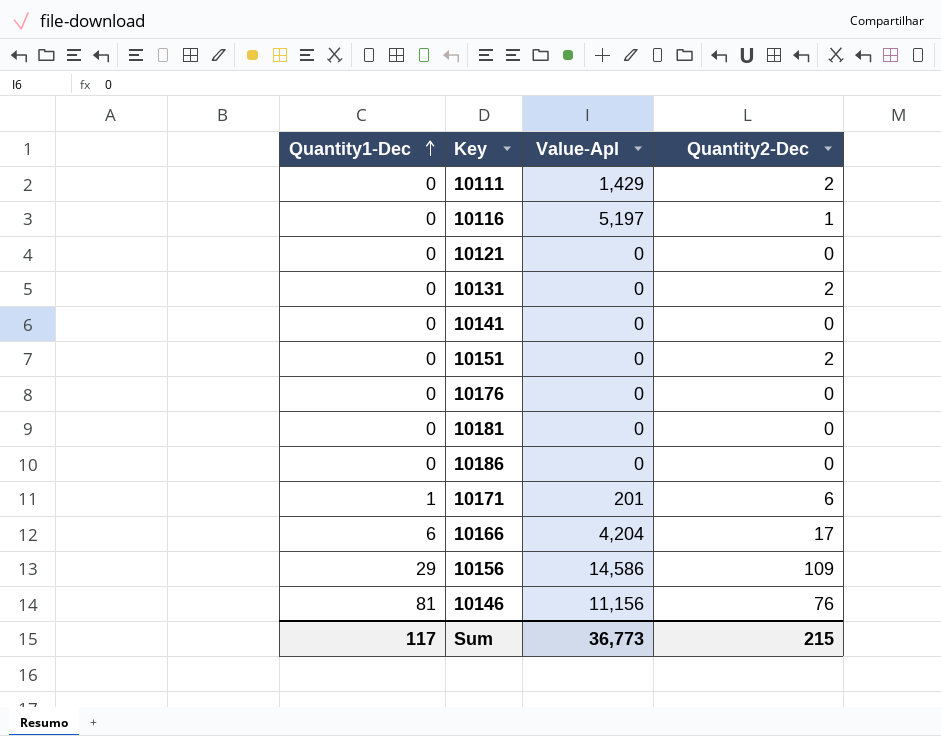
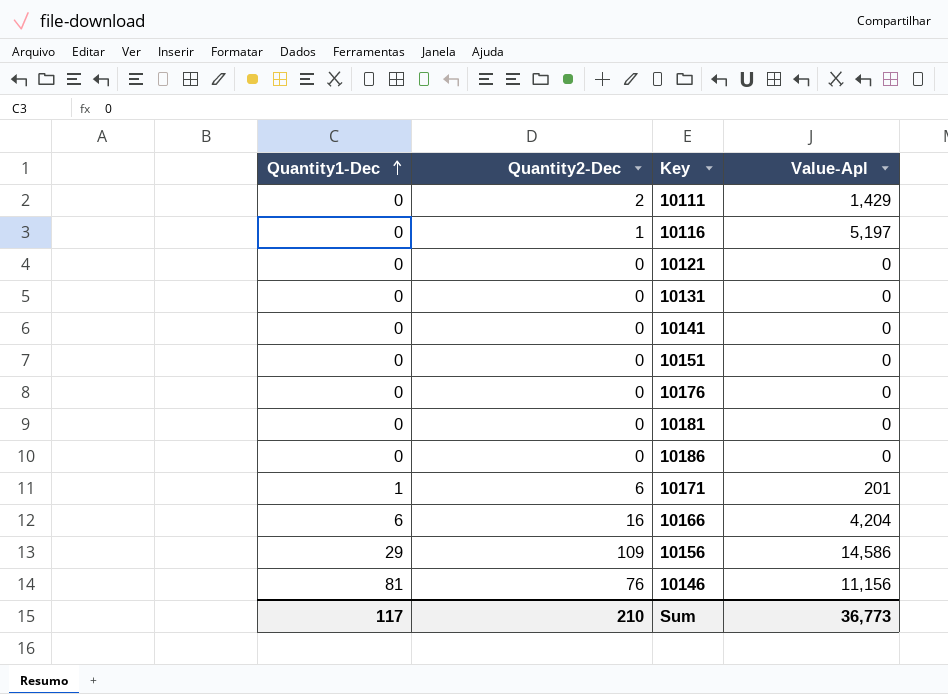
column Quantity2-Dec | position: 4 -> 2
10131 | Quantity2-Dec: 2 -> 0
10151 | Quantity2-Dec: 2 -> 0
10166 | Quantity2-Dec: 17 -> 16
Sum | Quantity2-Dec: 215 -> 210

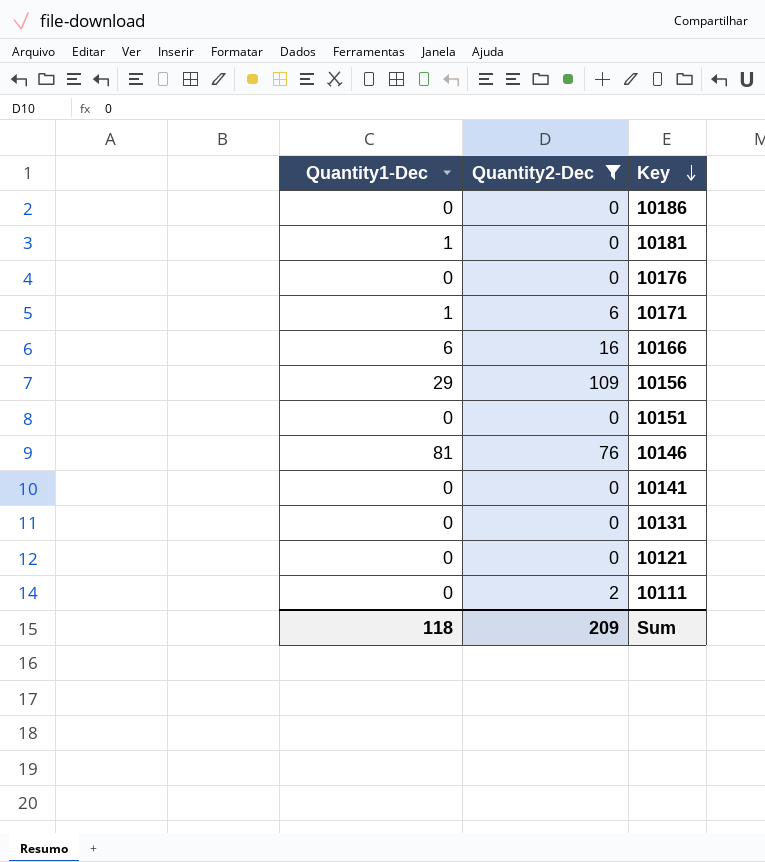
filter: none -> Quantity2-Dec != 1
row order: Quantity1-Dec ascending -> Key descending
column Value-Apl | position: 4 -> none
10181 | Quantity1-Dec: 0 -> 1
Sum | Quantity1-Dec: 117 -> 118
Sum | Quantity2-Dec: 210 -> 209

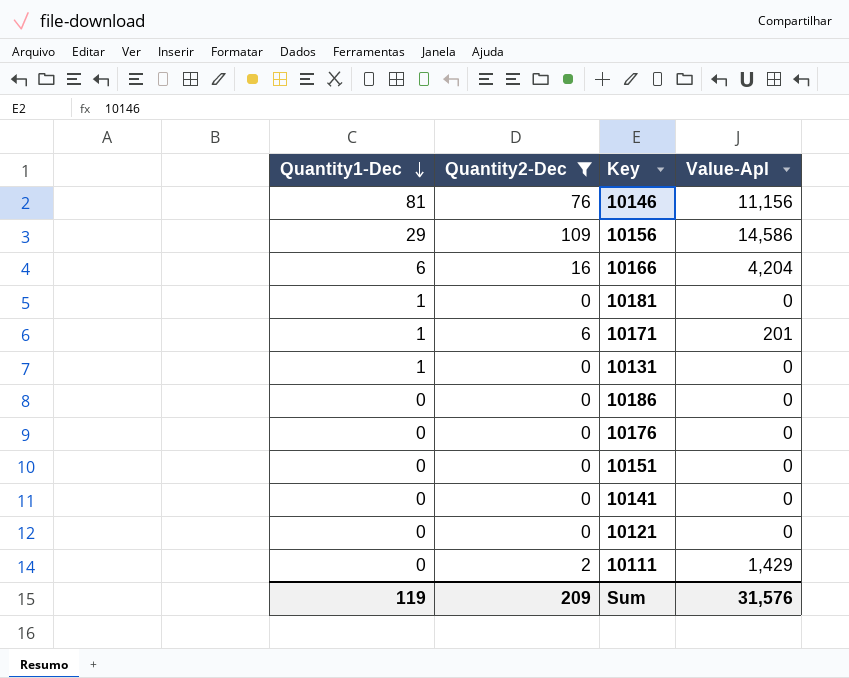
row order: Key descending -> Quantity1-Dec descending
column Value-Apl | position: none -> 4
10131 | Quantity1-Dec: 0 -> 1
Sum | Quantity1-Dec: 118 -> 119

